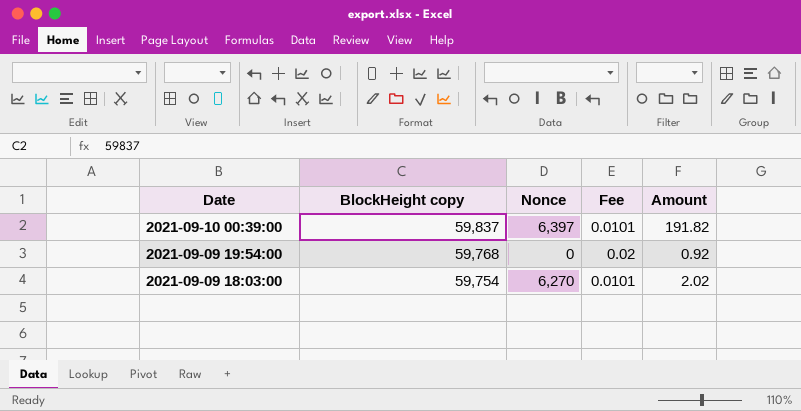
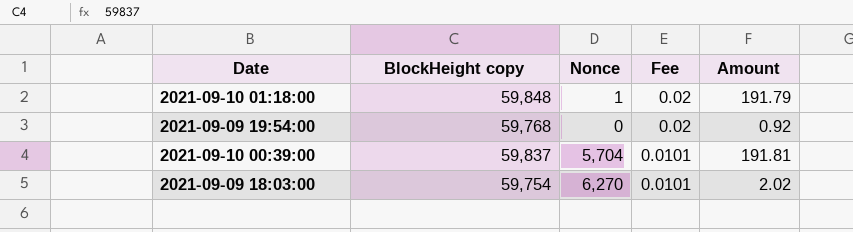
row order: Date descending -> Fee descending
row 2021-09-10 01:18:00: none -> 59,848 | 1 | 0.02 | 191.79
2021-09-10 00:39:00 | Nonce: 6,397 -> 5,704
2021-09-10 00:39:00 | Amount: 191.82 -> 191.81

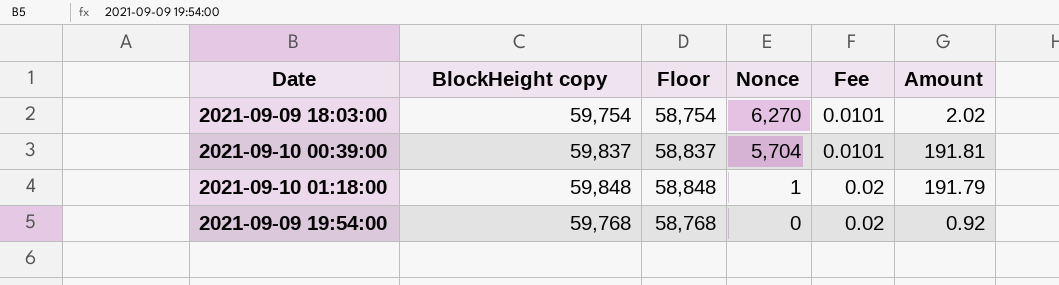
row order: Fee descending -> Nonce descending
column Floor | formula: none -> [BlockHeight copy] - 1000

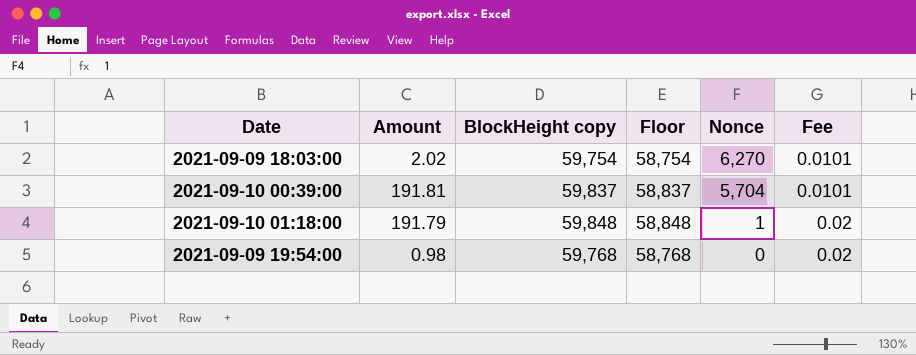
column Amount | position: 6 -> 2
2021-09-09 19:54:00 | Amount: 0.92 -> 0.98

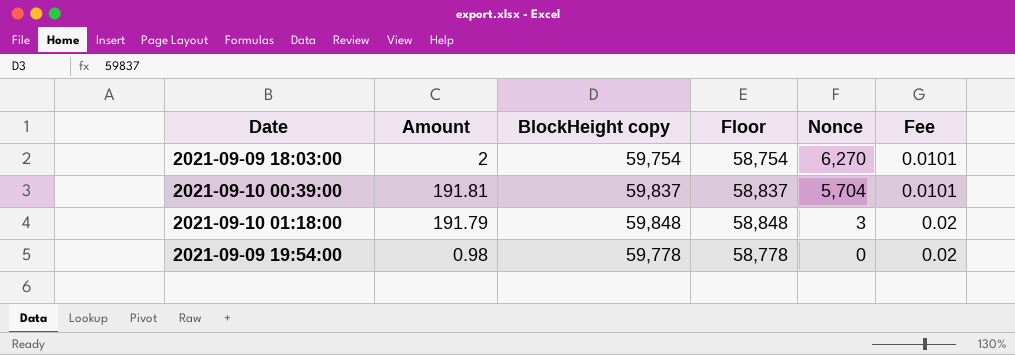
2021-09-09 18:03:00 | Amount: 2.02 -> 2
2021-09-10 01:18:00 | Nonce: 1 -> 3
2021-09-09 19:54:00 | BlockHeight copy: 59,768 -> 59,778
2021-09-09 19:54:00 | Floor: 58,768 -> 58,778

